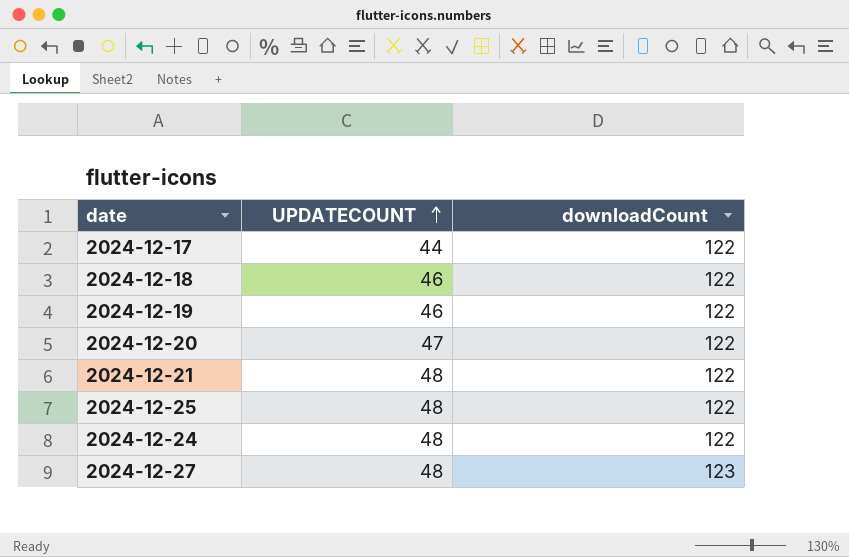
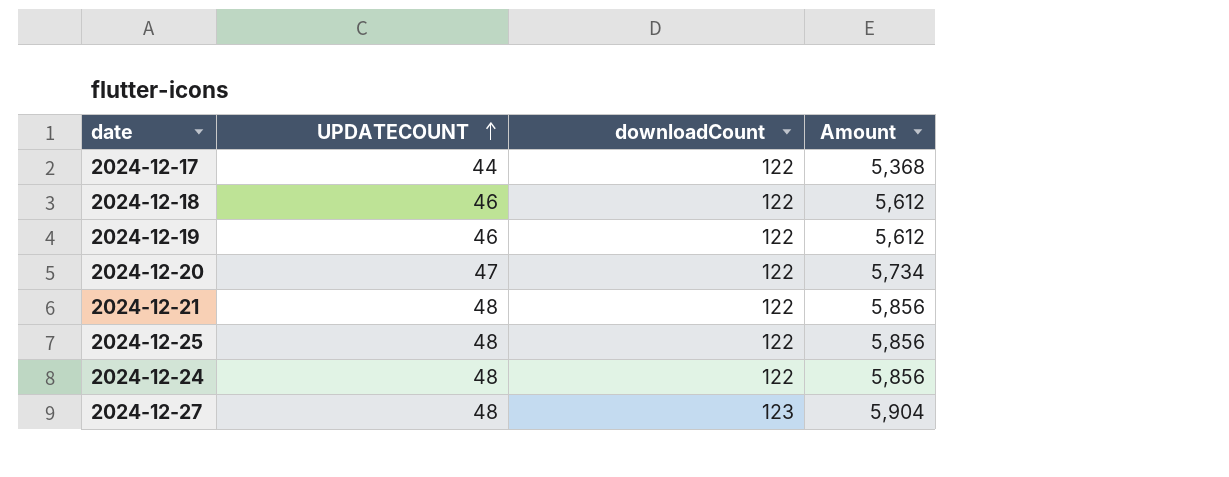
column Amount | formula: none -> [UPDATECOUNT] * [downloadCount]

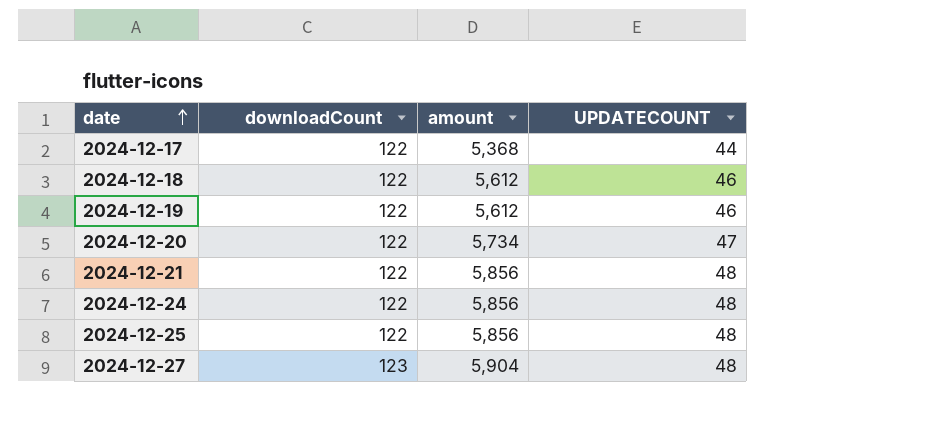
row order: UPDATECOUNT ascending -> date ascending
column name: Amount -> amount
column UPDATECOUNT | position: 2 -> 4

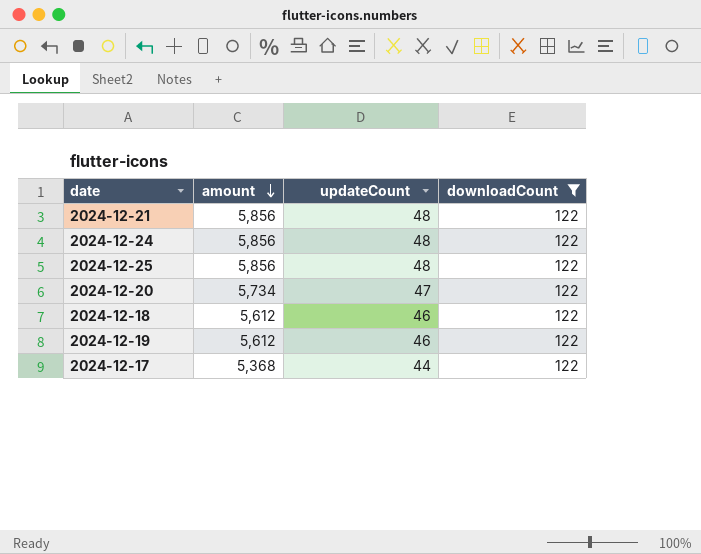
filter: none -> downloadCount = 122
row order: date ascending -> amount descending
column name: UPDATECOUNT -> updateCount
column downloadCount | position: 2 -> 4

